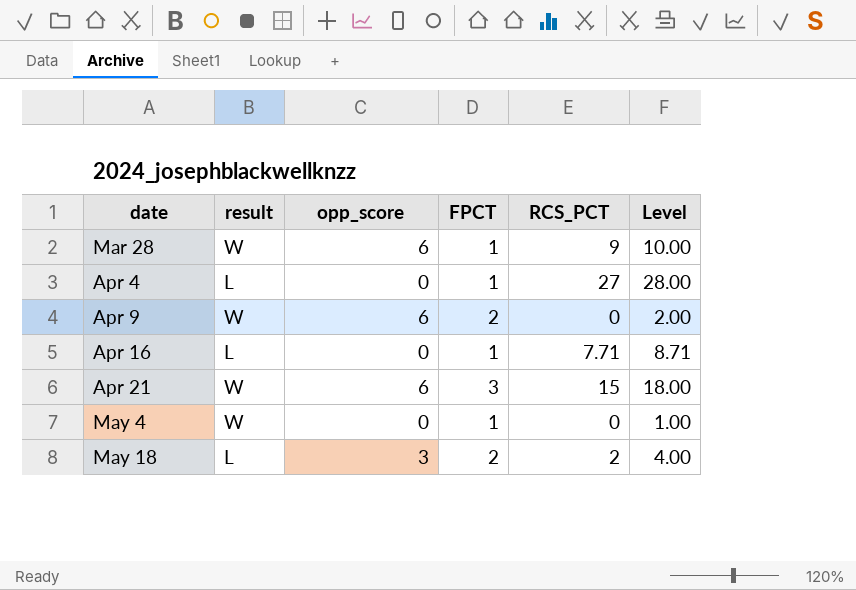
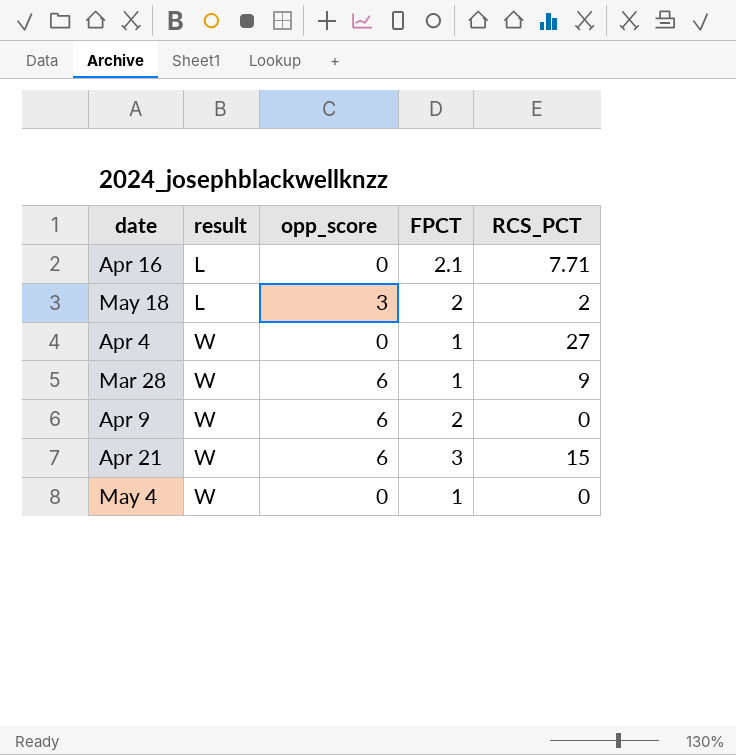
row order: date ascending -> result ascending
column Level | formula: [FPCT] + [RCS_PCT] -> none
Apr 16 | FPCT: 1 -> 2.1
Apr 4 | result: L -> W

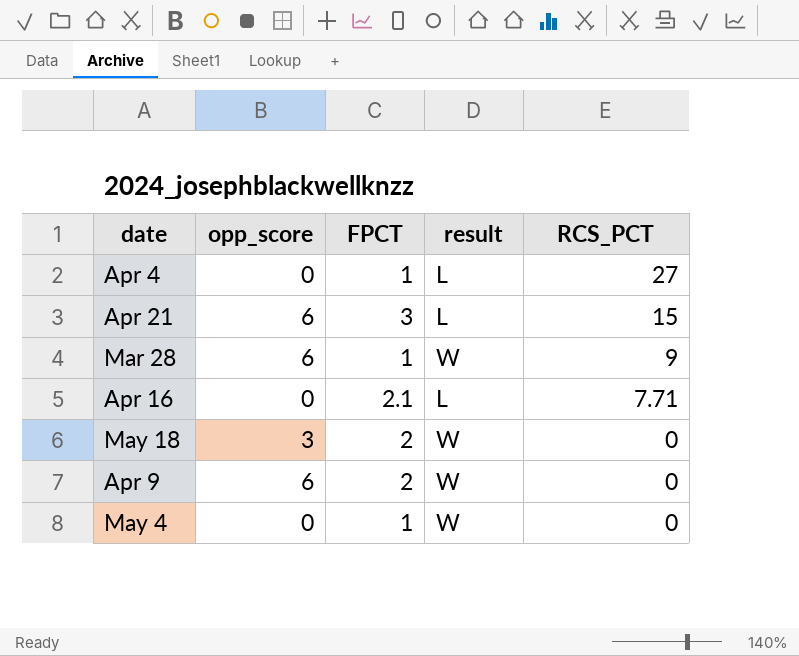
row order: result ascending -> RCS_PCT descending
column result | position: 2 -> 4
Apr 4 | result: W -> L
Apr 21 | result: W -> L
May 18 | result: L -> W
May 18 | RCS_PCT: 2 -> 0

